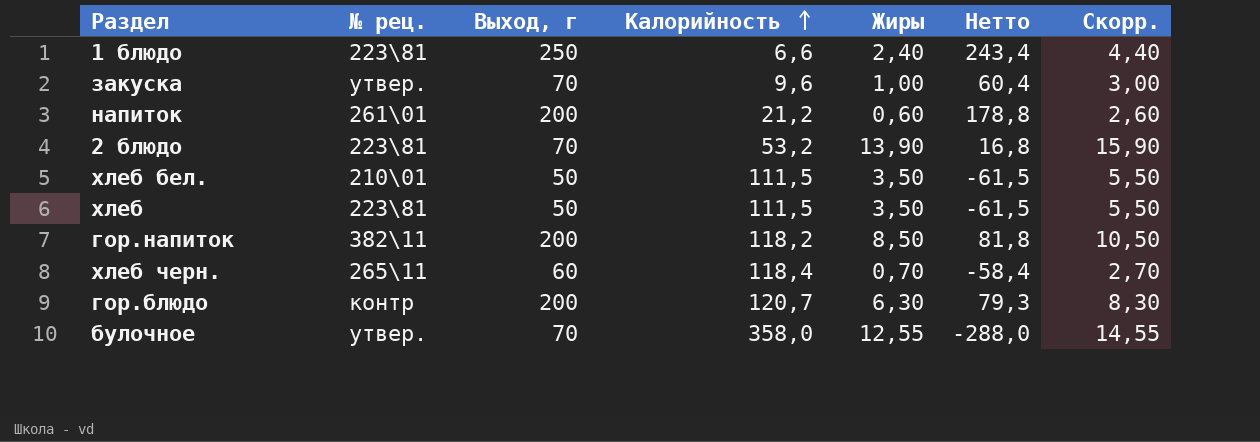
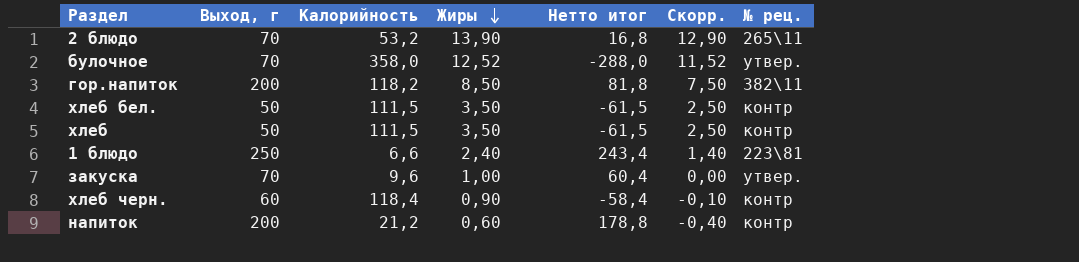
row order: Калорийность ascending -> Жиры descending
column name: Нетто -> Нетто итог
column Скорр. | formula: [Жиры] + 2 -> [Жиры] - 1
column № рец. | position: 2 -> 7
row гор.блюдо: контр | 200 | 120,7 | 6,30 | 79,3 | 8,30 -> none
2 блюдо | № рец.: 223\81 -> 265\11
булочное | Жиры: 12,55 -> 12,52
хлеб бел. | № рец.: 210\01 -> контр
хлеб | № рец.: 223\81 -> контр
хлеб черн. | Жиры: 0,70 -> 0,90
хлеб черн. | № рец.: 265\11 -> контр
напиток | № рец.: 261\01 -> контр

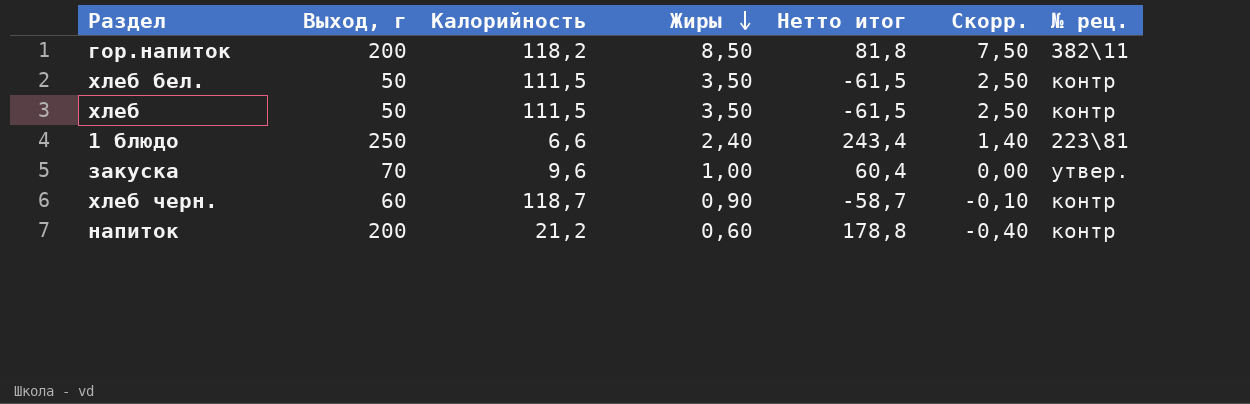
row 2 блюдо: 70 | 53,2 | 13,90 | 16,8 | 12,90 | 265\11 -> none
row булочное: 70 | 358,0 | 12,52 | -288,0 | 11,52 | утвер. -> none
хлеб черн. | Калорийность: 118,4 -> 118,7
хлеб черн. | Нетто итог: -58,4 -> -58,7

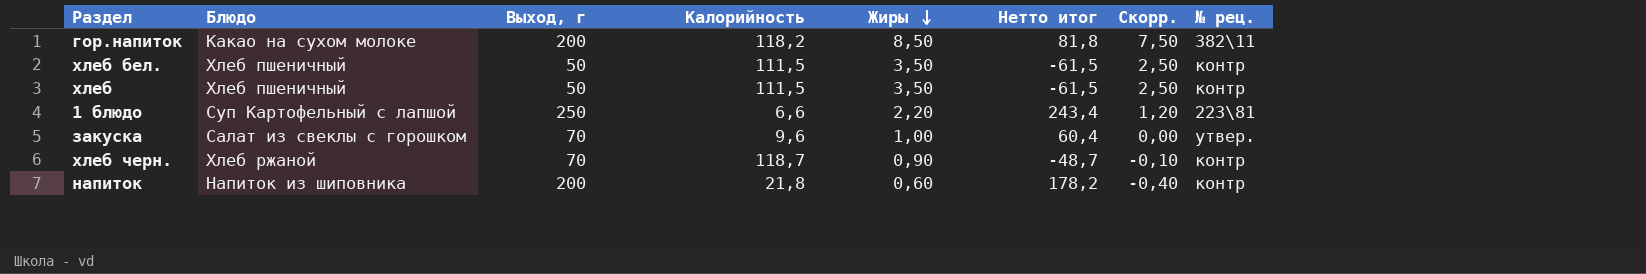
column Блюдо | position: none -> 2
1 блюдо | Жиры: 2,40 -> 2,20
1 блюдо | Скорр.: 1,40 -> 1,20
хлеб черн. | Выход, г: 60 -> 70
хлеб черн. | Нетто итог: -58,7 -> -48,7
напиток | Калорийность: 21,2 -> 21,8
напиток | Нетто итог: 178,8 -> 178,2

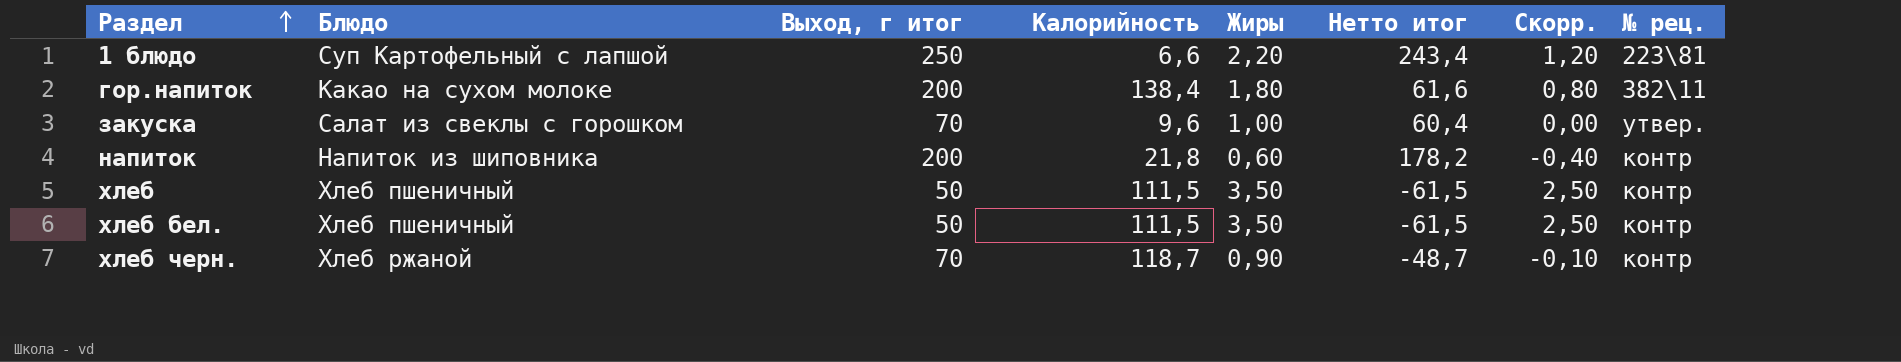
row order: Жиры descending -> Раздел ascending
column name: Выход, г -> Выход, г итог
гор.напиток | Калорийность: 118,2 -> 138,4
гор.напиток | Жиры: 8,50 -> 1,80
гор.напиток | Нетто итог: 81,8 -> 61,6
гор.напиток | Скорр.: 7,50 -> 0,80

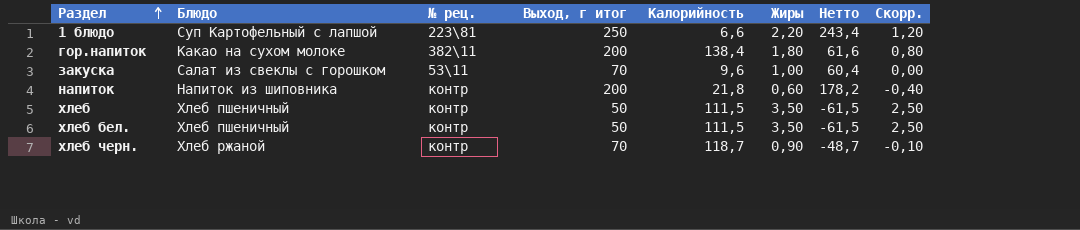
column № рец. | position: 8 -> 3
column name: Нетто итог -> Нетто
закуска | № рец.: утвер. -> 53\11

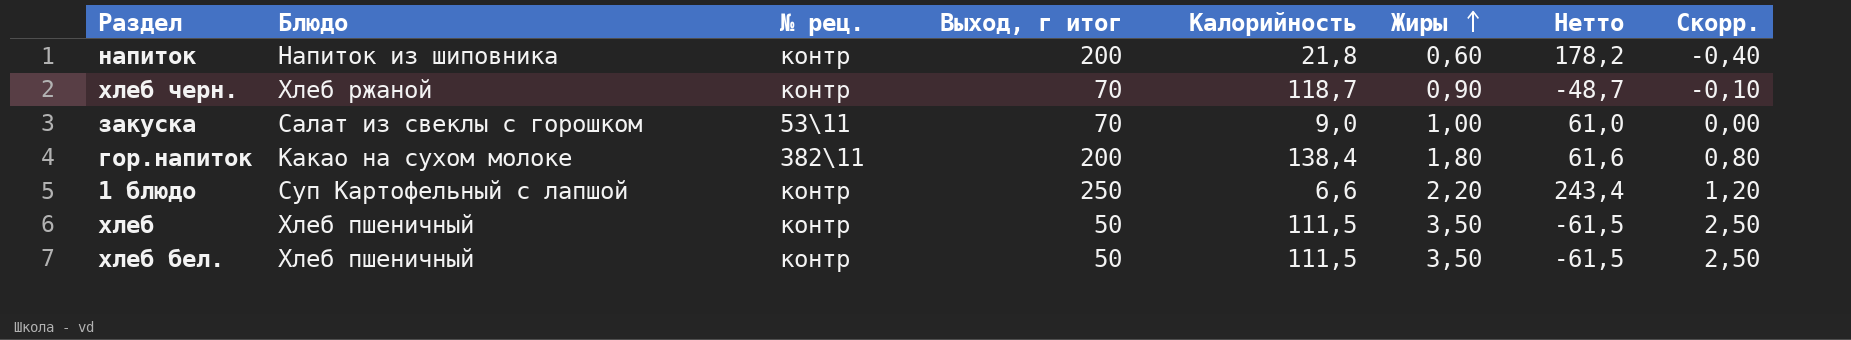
row order: Раздел ascending -> Жиры ascending
закуска | Калорийность: 9,6 -> 9,0
закуска | Нетто: 60,4 -> 61,0
1 блюдо | № рец.: 223\81 -> контр

